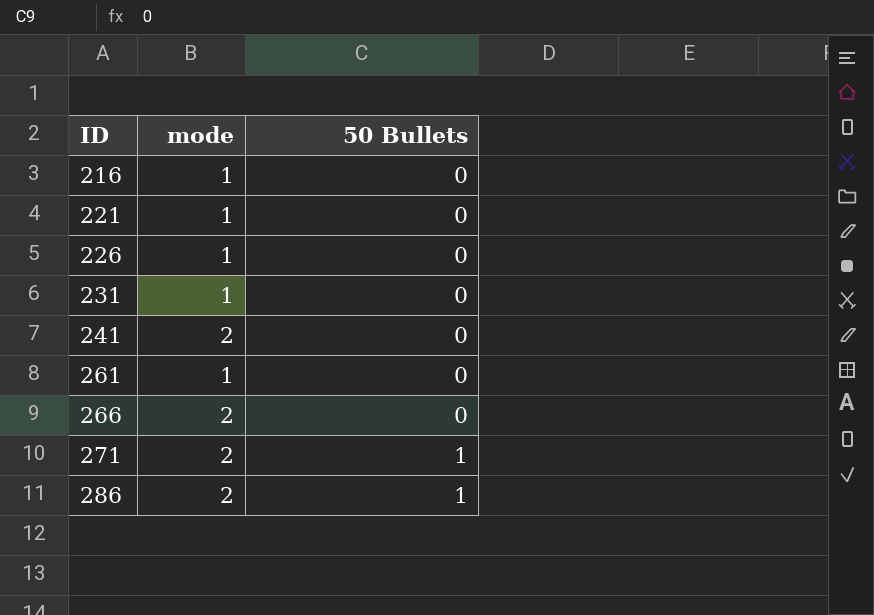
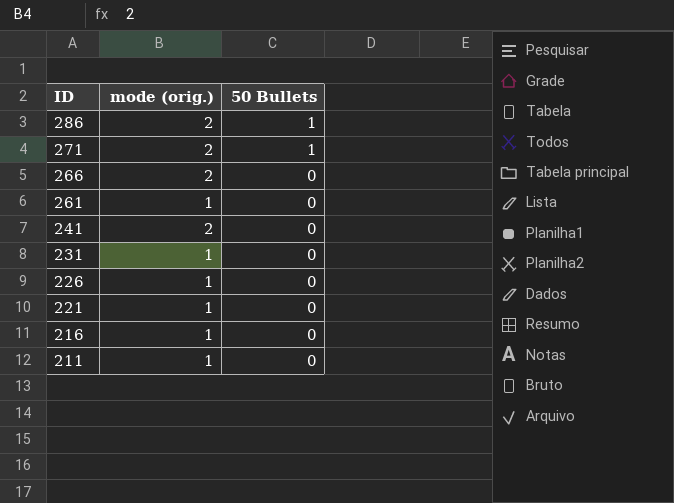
row order: ID ascending -> ID descending
column name: mode -> mode (orig.)
row 211: none -> 1 | 0

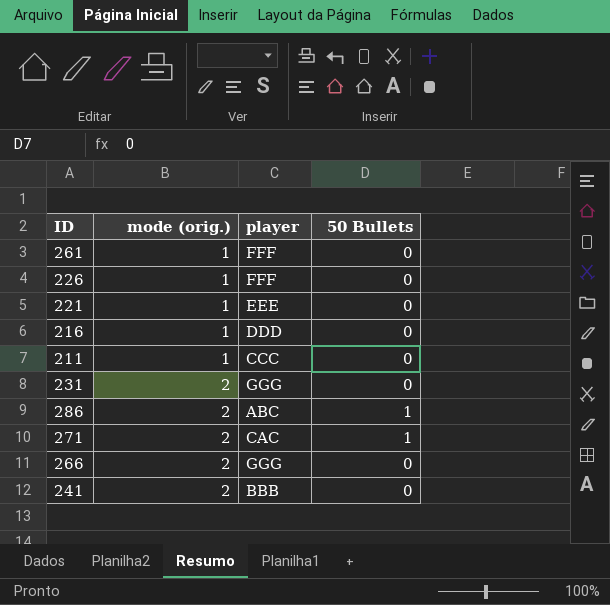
row order: ID descending -> mode (orig.) ascending
column player | position: none -> 3
231 | mode (orig.): 1 -> 2

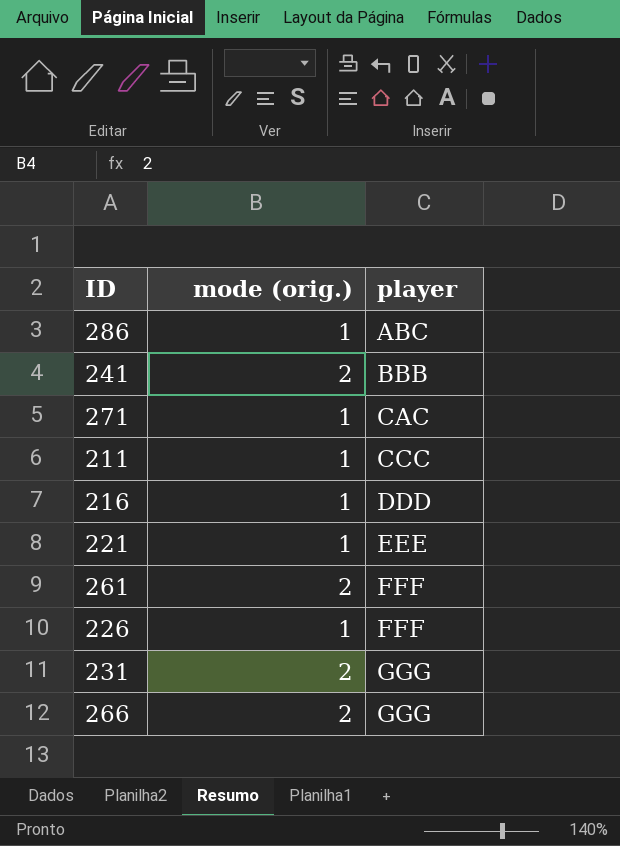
row order: mode (orig.) ascending -> player ascending
column 50 Bullets | position: 4 -> none
286 | mode (orig.): 2 -> 1
271 | mode (orig.): 2 -> 1
261 | mode (orig.): 1 -> 2

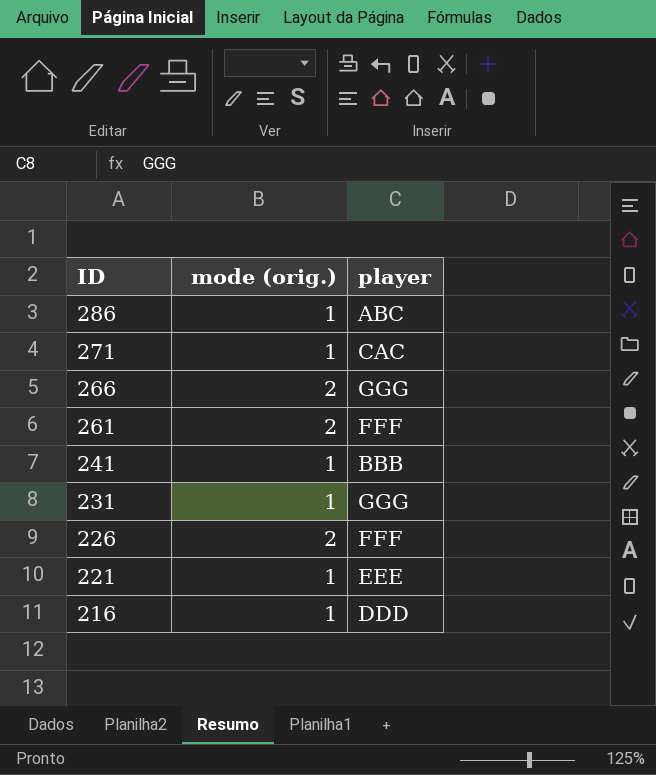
row order: player ascending -> ID descending
row 211: 1 | CCC -> none
241 | mode (orig.): 2 -> 1
231 | mode (orig.): 2 -> 1
226 | mode (orig.): 1 -> 2

